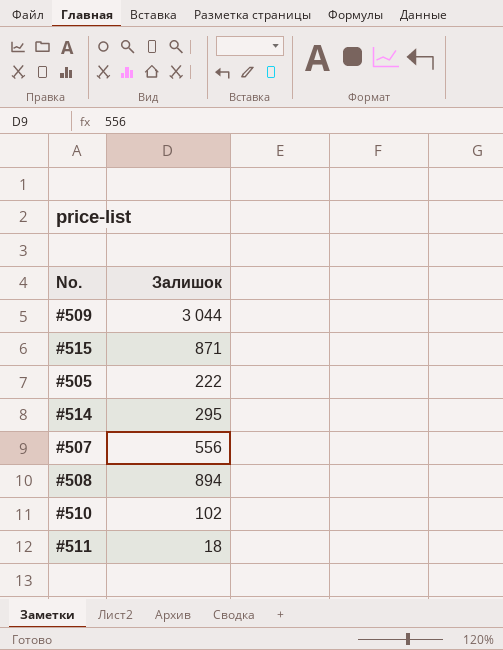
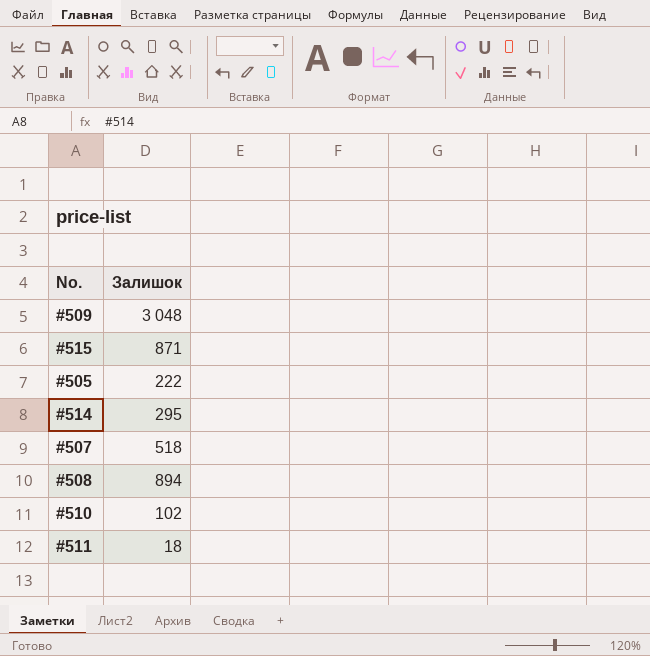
#509 | Залишок: 3 044 -> 3 048
#507 | Залишок: 556 -> 518

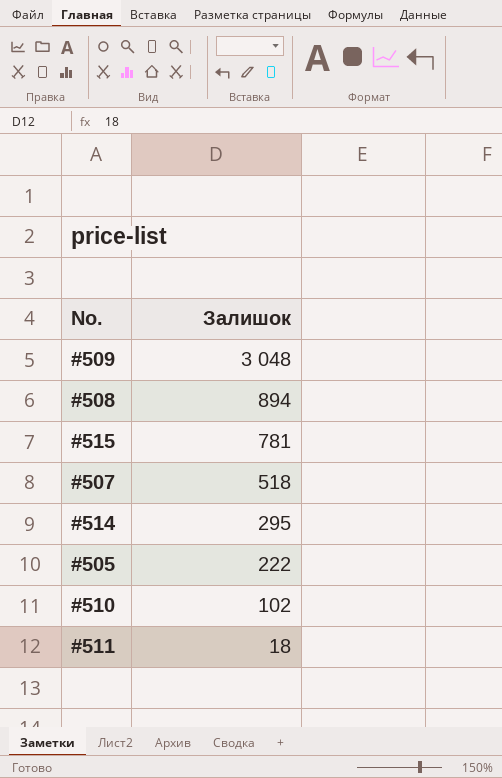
row order: none -> Залишок descending
#515 | Залишок: 871 -> 781

